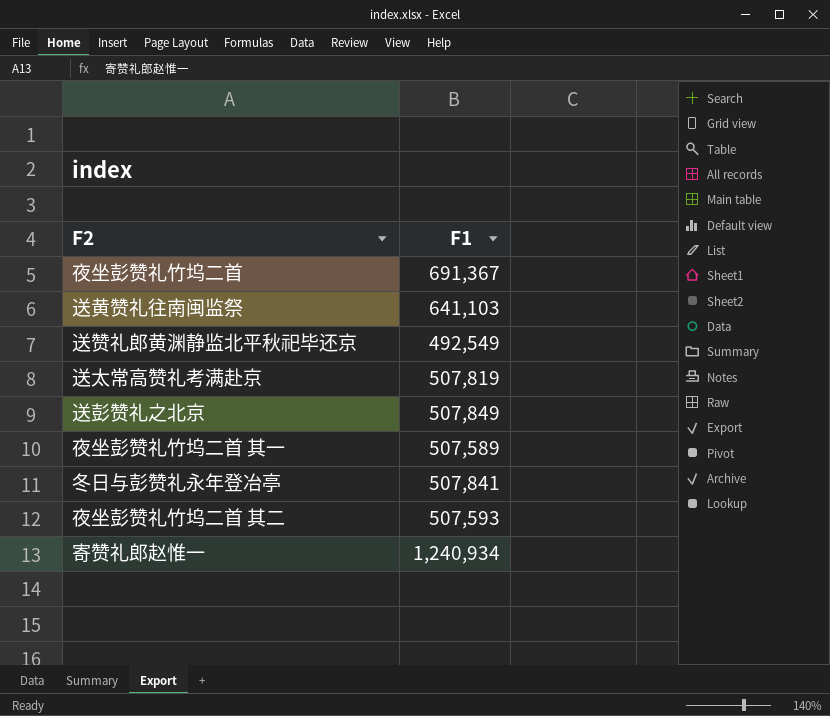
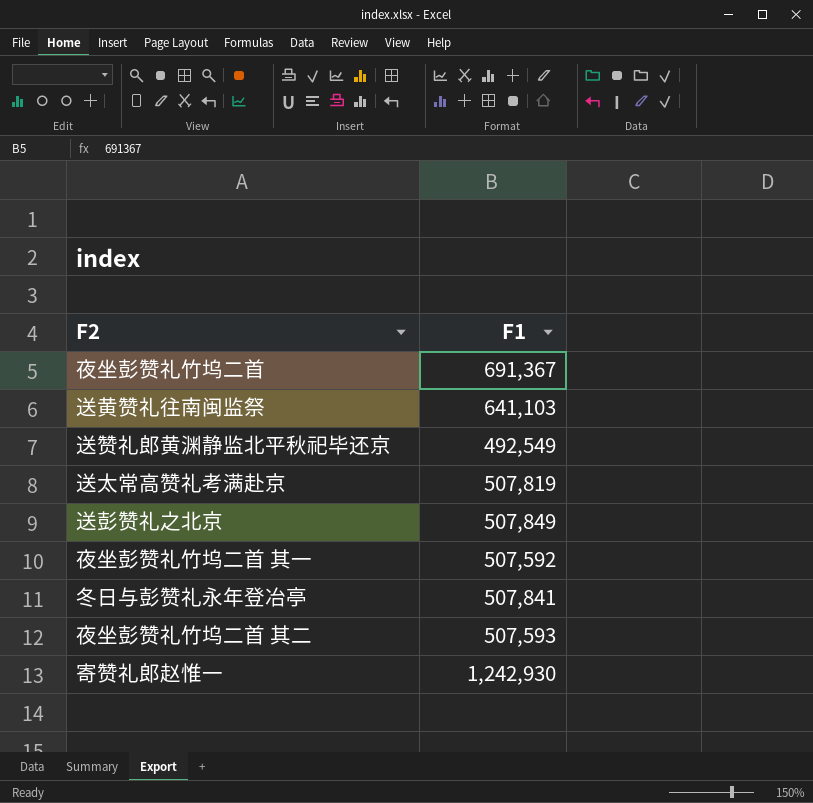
夜坐彭赞礼竹坞二首 其一 | F1: 507,589 -> 507,592
寄赞礼郎赵惟一 | F1: 1,240,934 -> 1,242,930

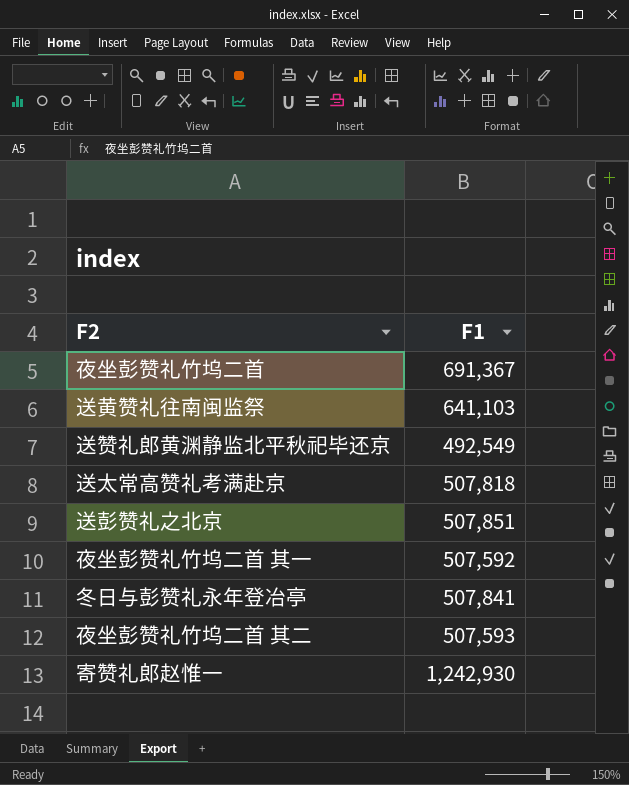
送太常高赞礼考满赴京 | F1: 507,819 -> 507,818
送彭赞礼之北京 | F1: 507,849 -> 507,851

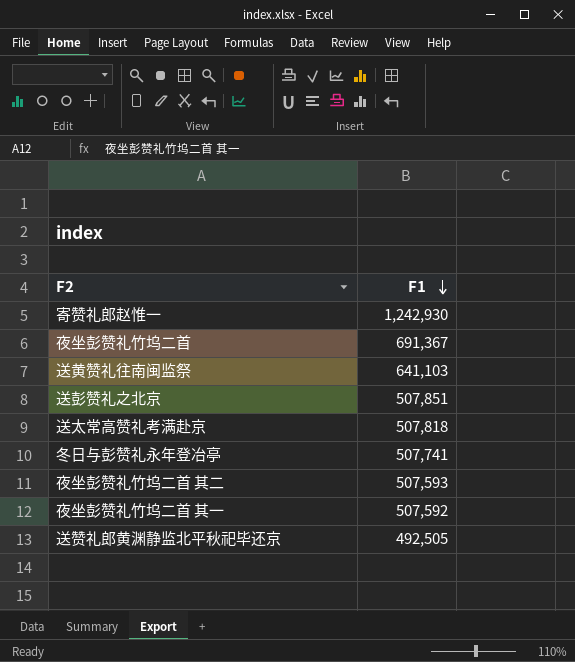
row order: none -> F1 descending
冬日与彭赞礼永年登冶亭 | F1: 507,841 -> 507,741
送赞礼郎黄渊静监北平秋祀毕还京 | F1: 492,549 -> 492,505

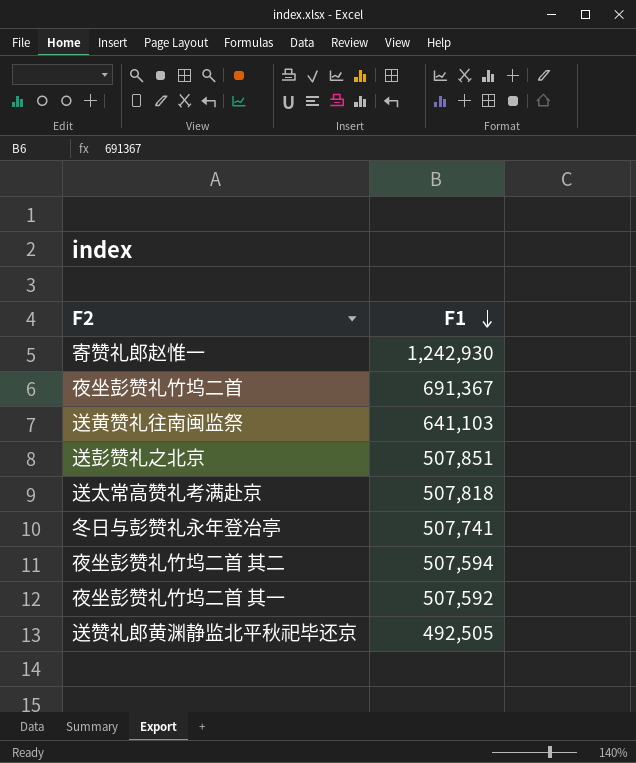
夜坐彭赞礼竹坞二首 其二 | F1: 507,593 -> 507,594

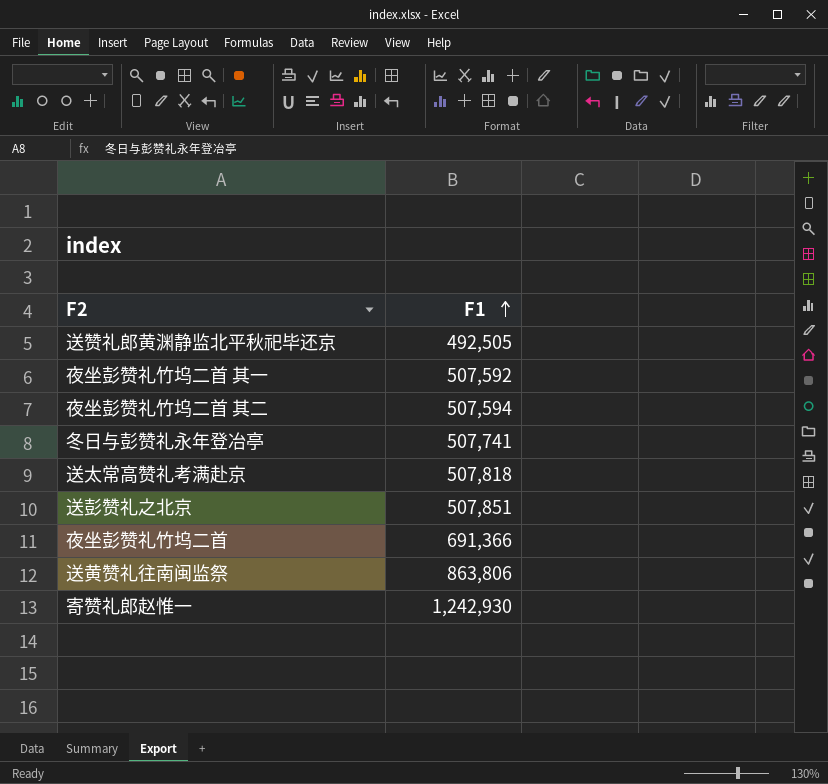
row order: F1 descending -> F1 ascending
夜坐彭赞礼竹坞二首 | F1: 691,367 -> 691,366
送黄赞礼往南闽监祭 | F1: 641,103 -> 863,806

